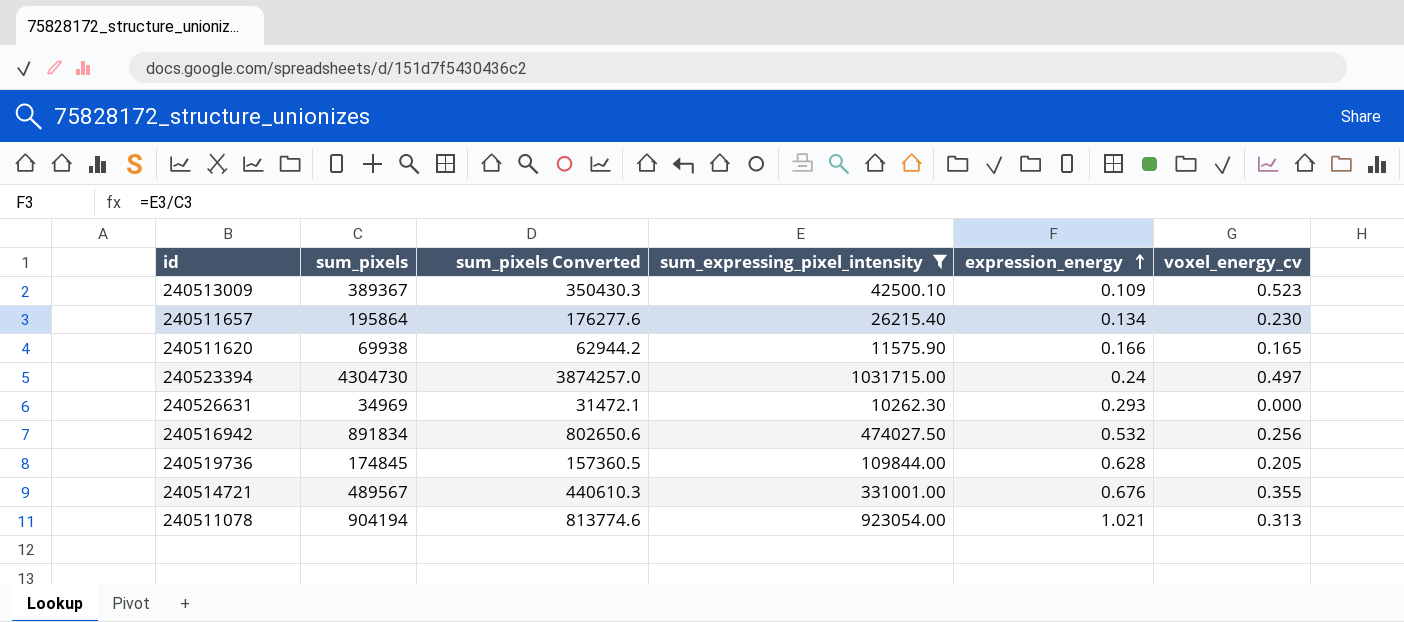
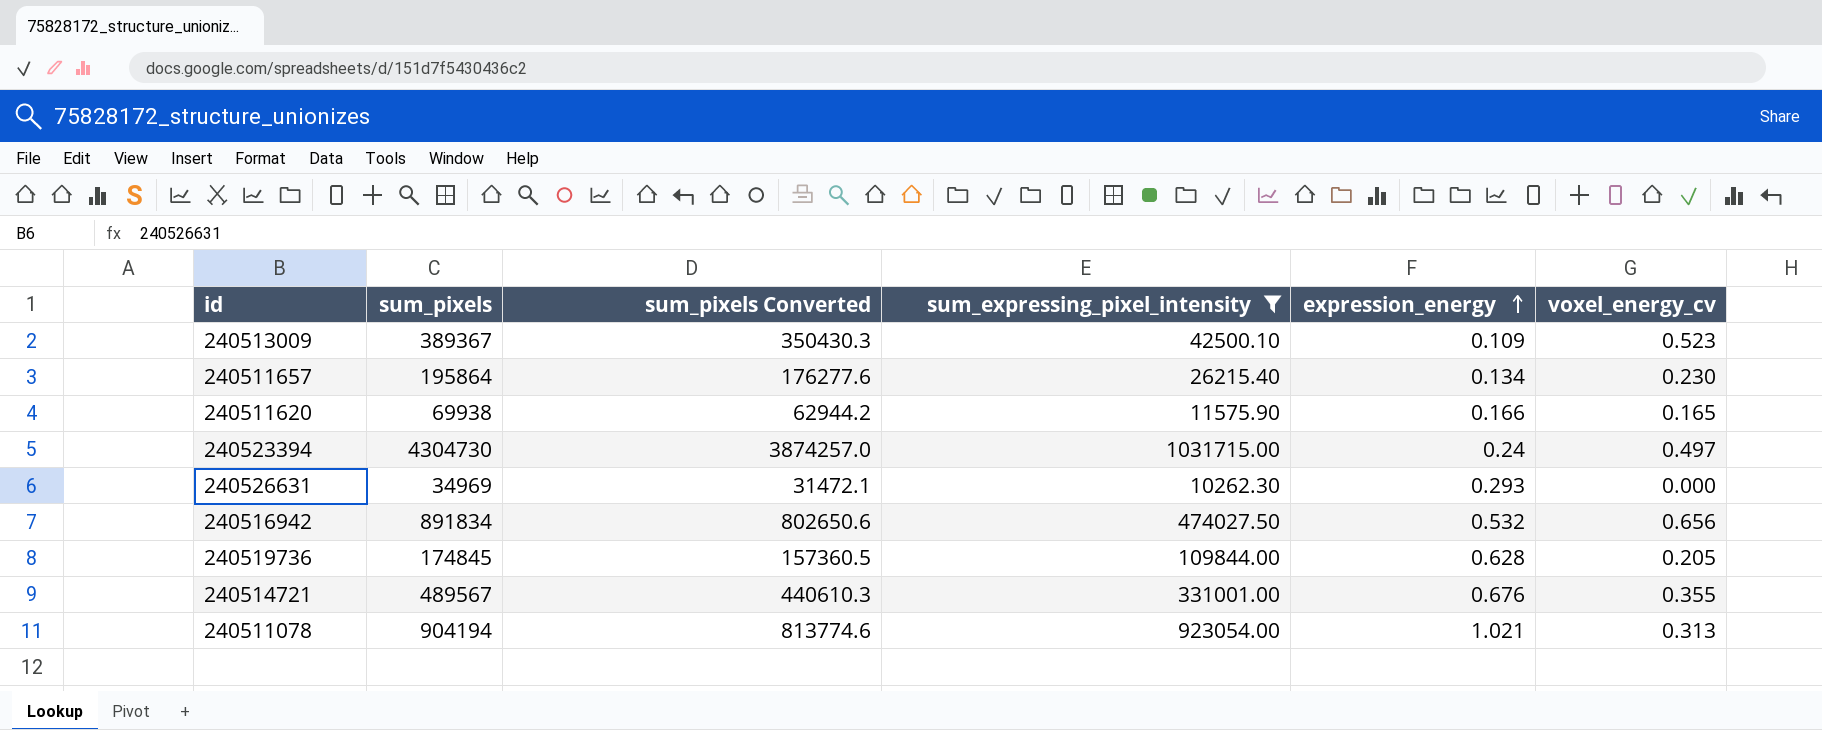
240516942 | voxel_energy_cv: 0.256 -> 0.656

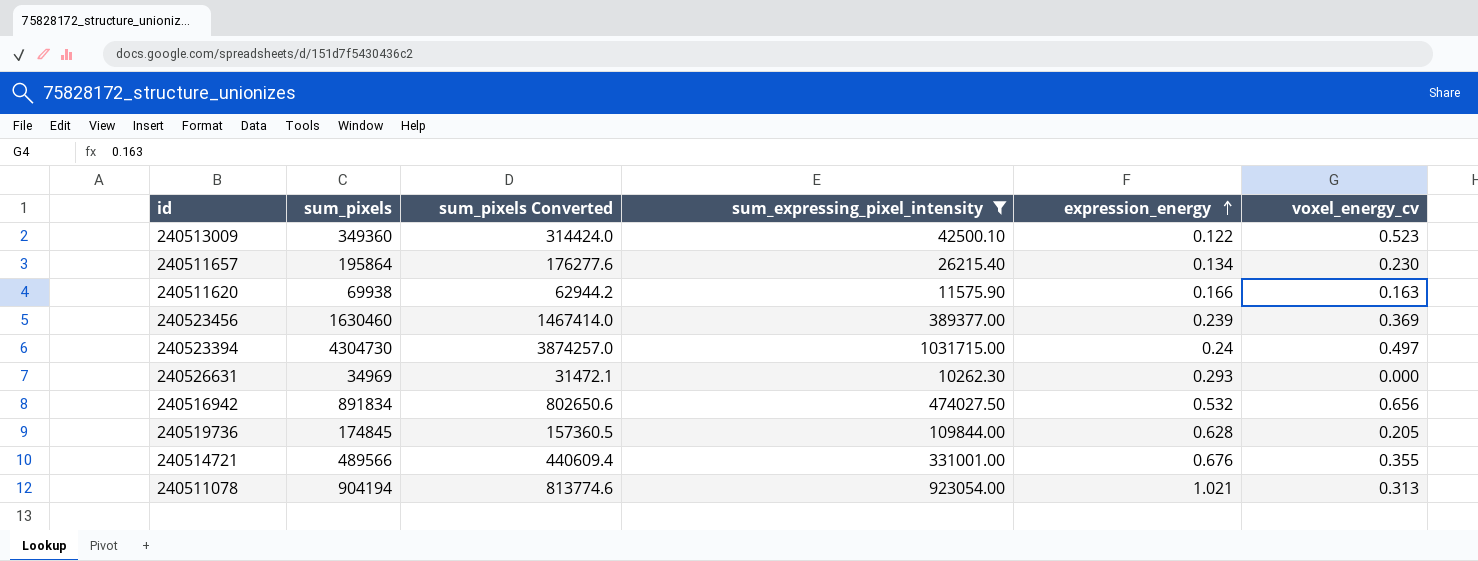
240513009 | sum_pixels: 389367 -> 349360
240513009 | sum_pixels Converted: 350430.3 -> 314424.0
240513009 | expression_energy: 0.109 -> 0.122
240511620 | voxel_energy_cv: 0.165 -> 0.163
row 240523456: none -> 1630460 | 1467414.0 | 389377.00 | 0.239 | 0.369
240514721 | sum_pixels: 489567 -> 489566
240514721 | sum_pixels Converted: 440610.3 -> 440609.4

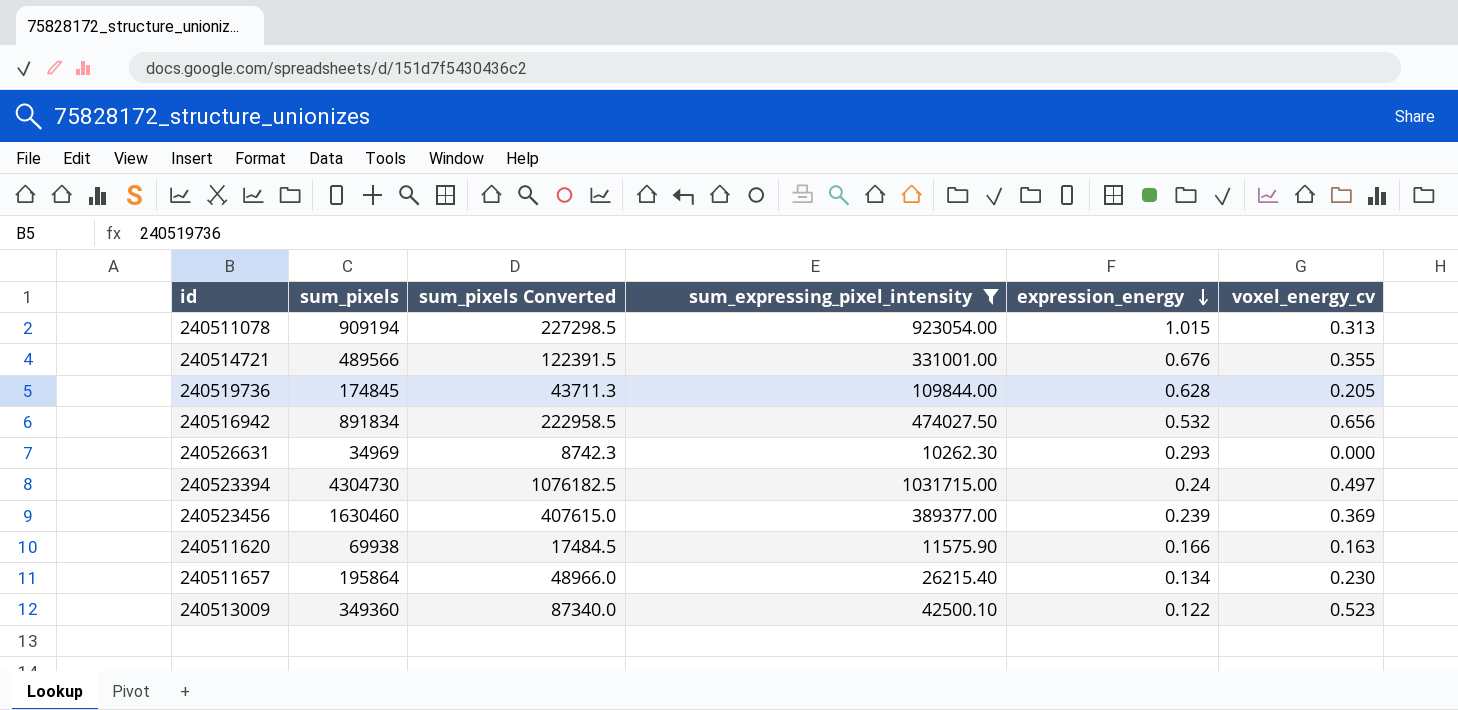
row order: expression_energy ascending -> expression_energy descending
column sum_pixels Converted | formula: [sum_pixels] * 0.9 -> [sum_pixels] * 0.25
240511078 | sum_pixels: 904194 -> 909194
240511078 | expression_energy: 1.021 -> 1.015

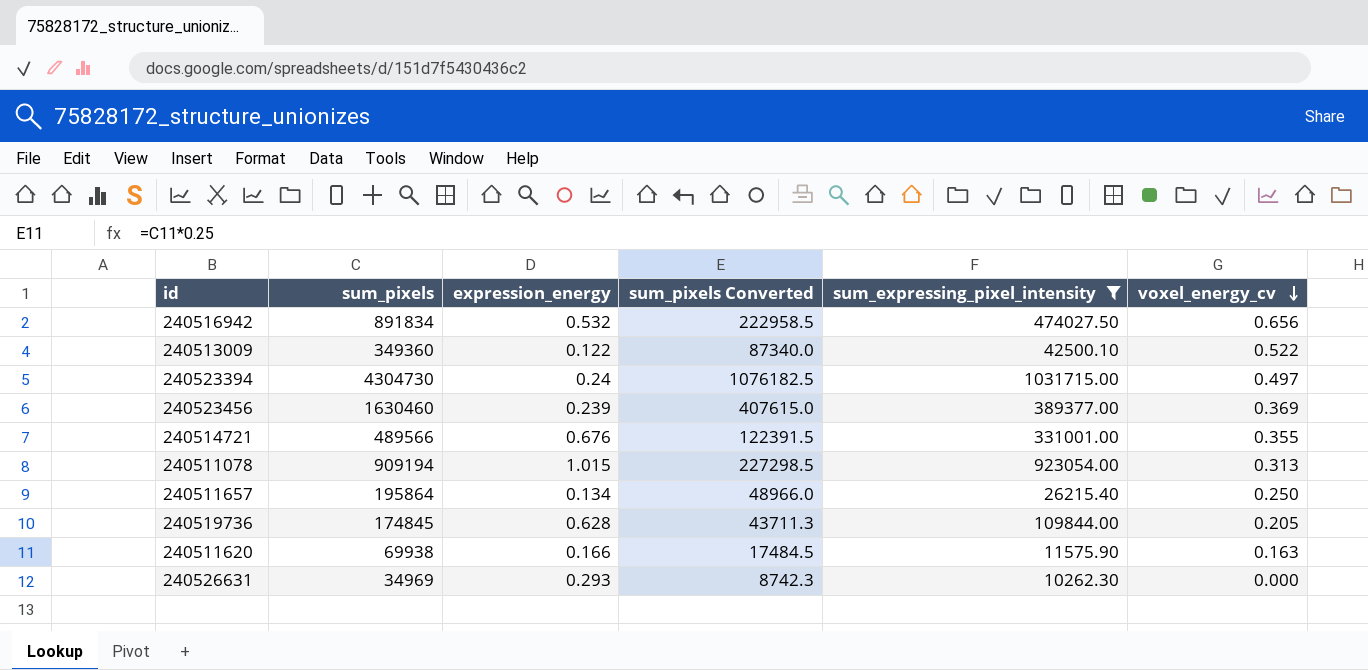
row order: expression_energy descending -> voxel_energy_cv descending
column expression_energy | position: 5 -> 3
240513009 | voxel_energy_cv: 0.523 -> 0.522
240511657 | voxel_energy_cv: 0.230 -> 0.250

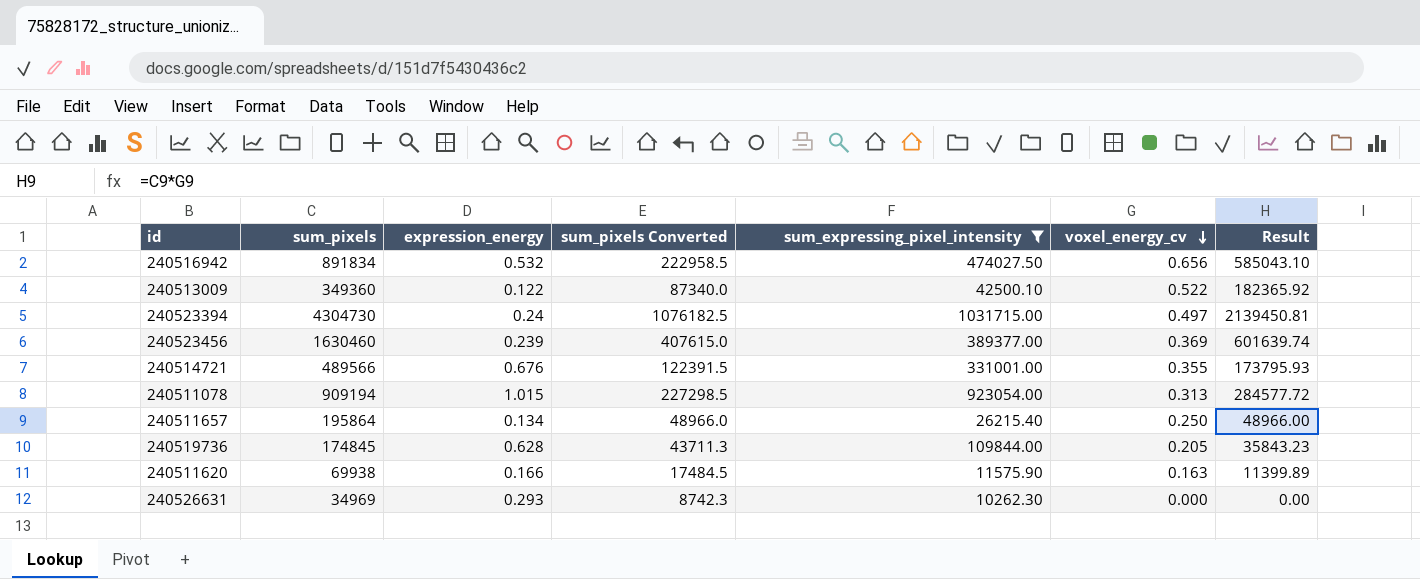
column Result | formula: none -> [sum_pixels] * [voxel_energy_cv]

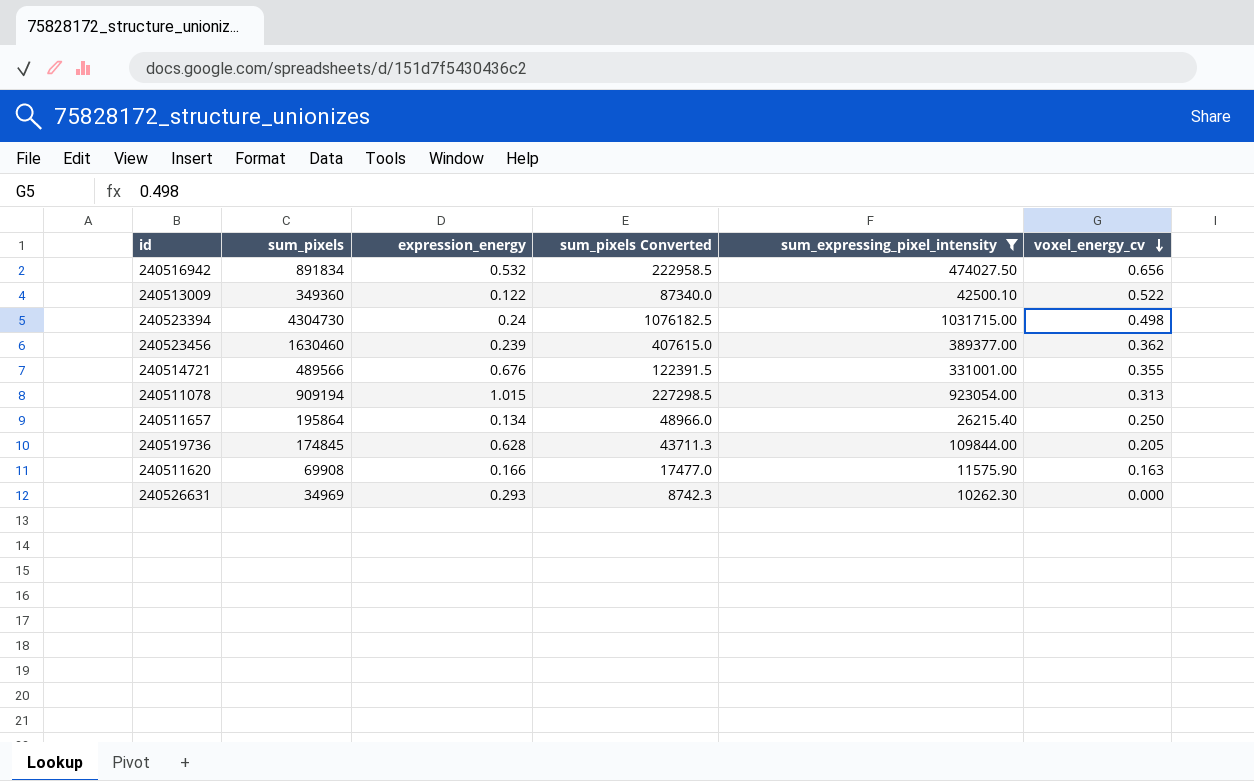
column Result | formula: [sum_pixels] * [voxel_energy_cv] -> none
240523394 | voxel_energy_cv: 0.497 -> 0.498
240523456 | voxel_energy_cv: 0.369 -> 0.362
240511620 | sum_pixels: 69938 -> 69908
240511620 | sum_pixels Converted: 17484.5 -> 17477.0

